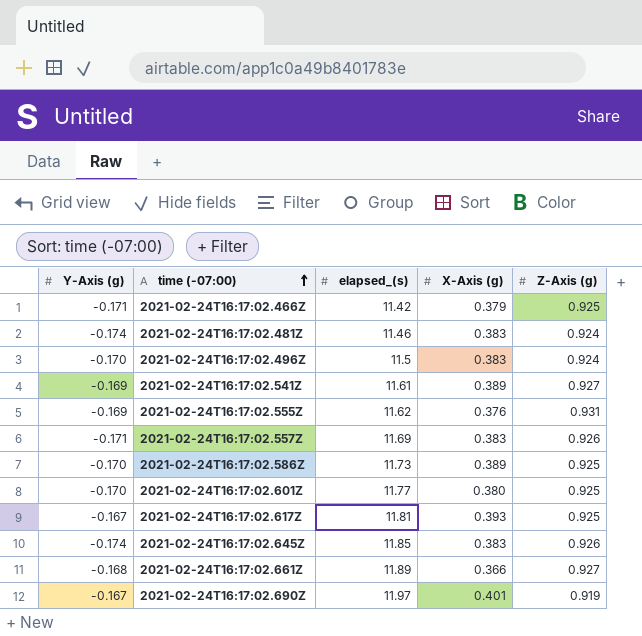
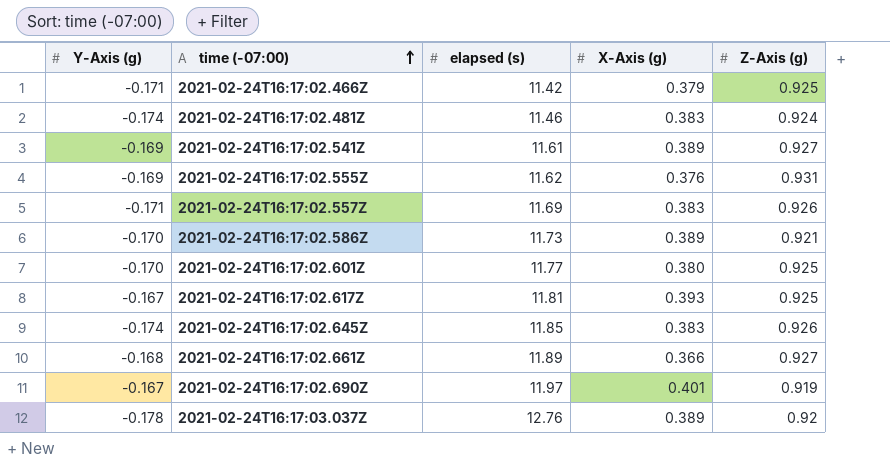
column name: elapsed_(s) -> elapsed (s)
row 2021-02-24T16:17:02.496Z: -0.170 | 11.5 | 0.383 | 0.924 -> none
2021-02-24T16:17:02.586Z | Z-Axis (g): 0.925 -> 0.921
row 2021-02-24T16:17:03.037Z: none -> -0.178 | 12.76 | 0.389 | 0.92

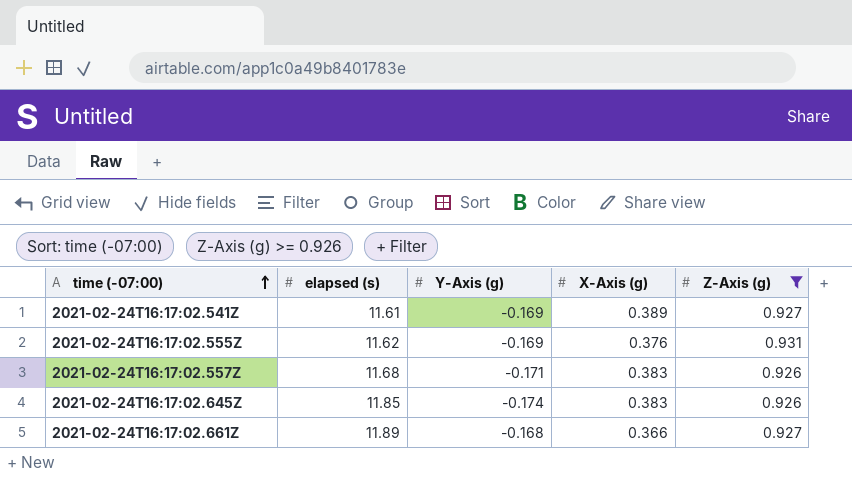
filter: none -> Z-Axis (g) >= 0.926
column Y-Axis (g) | position: 1 -> 3
2021-02-24T16:17:02.557Z | elapsed (s): 11.69 -> 11.68

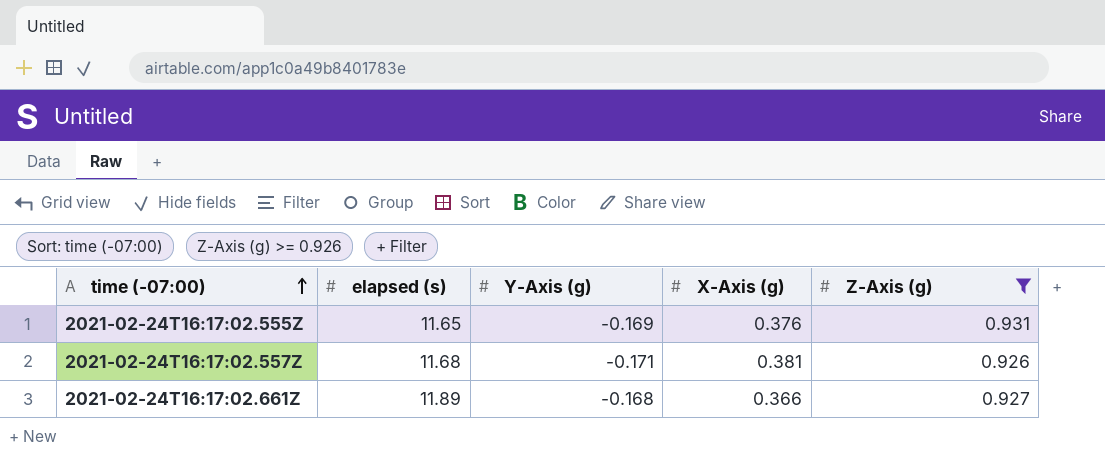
row 2021-02-24T16:17:02.541Z: 11.61 | -0.169 | 0.389 | 0.927 -> none
row 2021-02-24T16:17:02.645Z: 11.85 | -0.174 | 0.383 | 0.926 -> none
2021-02-24T16:17:02.555Z | elapsed (s): 11.62 -> 11.65
2021-02-24T16:17:02.557Z | X-Axis (g): 0.383 -> 0.381

